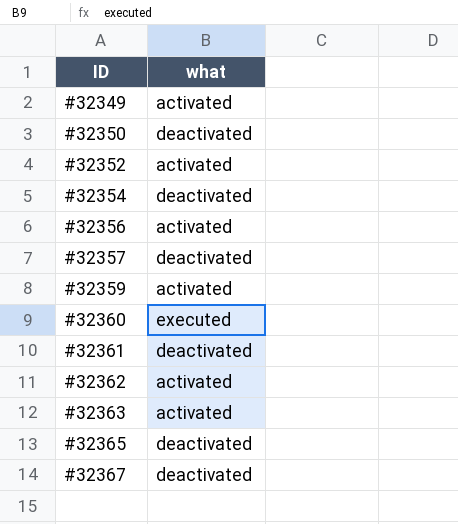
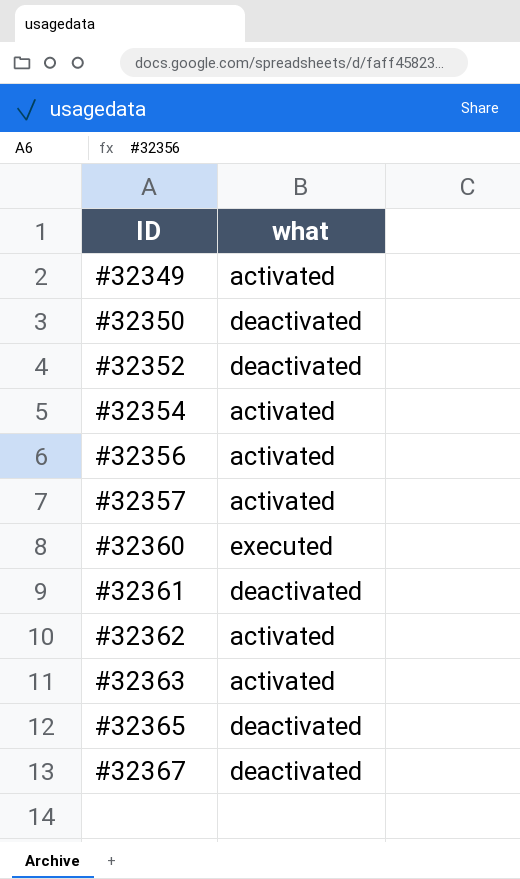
row #32359: activated -> none
#32352 | what: activated -> deactivated
#32354 | what: deactivated -> activated
#32357 | what: deactivated -> activated

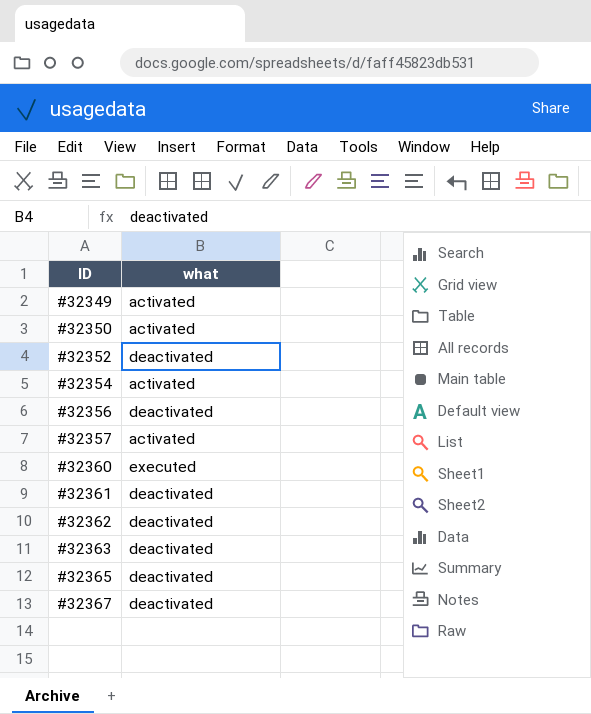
#32350 | what: deactivated -> activated
#32356 | what: activated -> deactivated
#32362 | what: activated -> deactivated
#32363 | what: activated -> deactivated

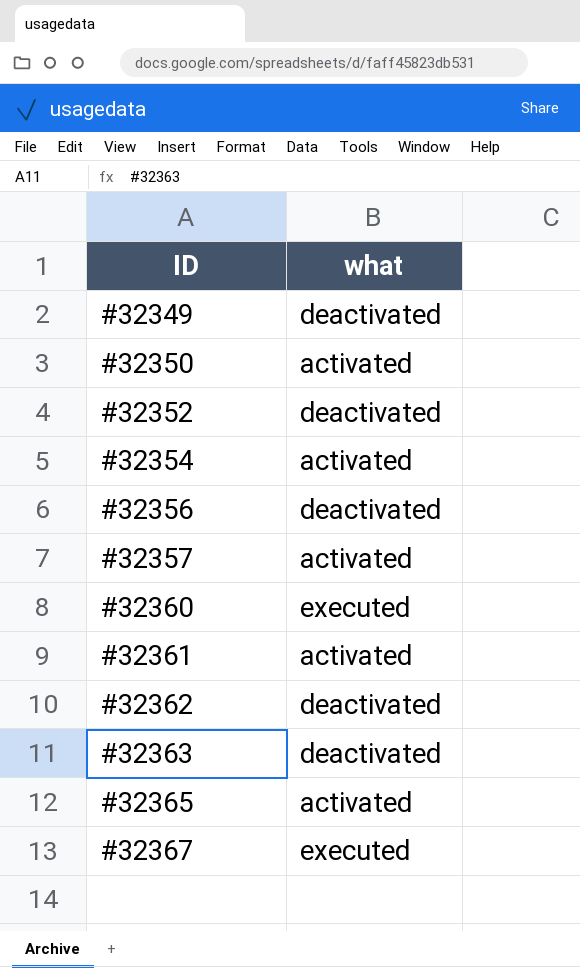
#32349 | what: activated -> deactivated
#32361 | what: deactivated -> activated
#32365 | what: deactivated -> activated
#32367 | what: deactivated -> executed

